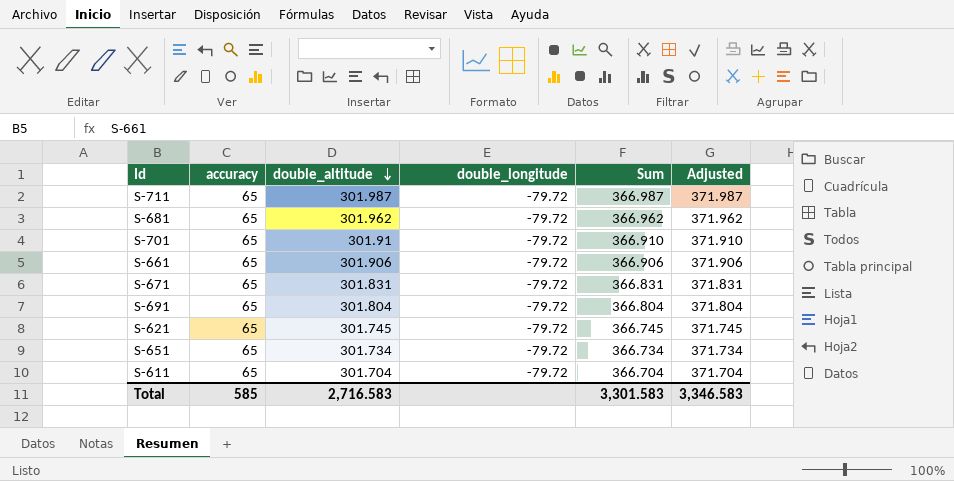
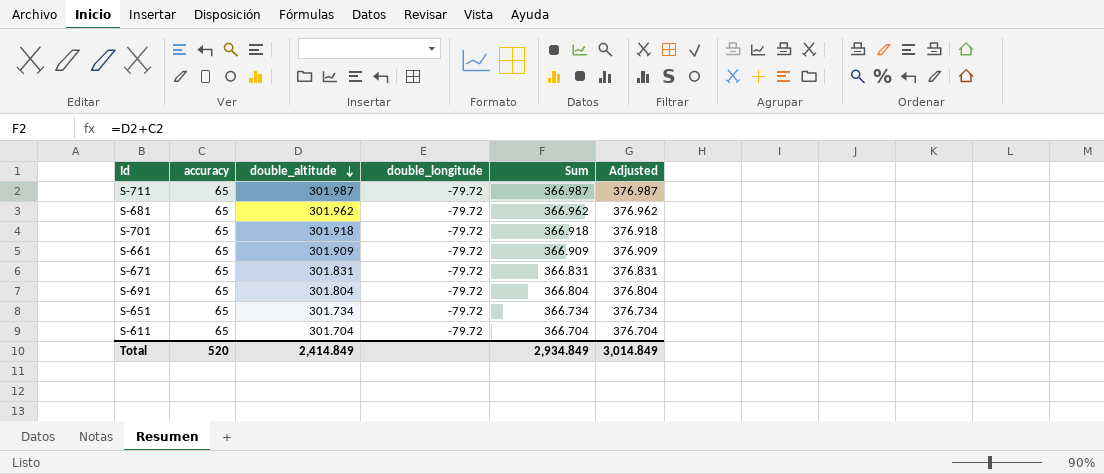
column Adjusted | formula: [Sum] + 5 -> [Sum] + 10
row S-621: 65 | 301.745 | -79.72 | 366.745 | 371.745 -> none
S-701 | double_altitude: 301.91 -> 301.918
S-701 | Sum: 366.910 -> 366.918
S-661 | double_altitude: 301.906 -> 301.909
S-661 | Sum: 366.906 -> 366.909
Total | accuracy: 585 -> 520
Total | double_altitude: 2,716.583 -> 2,414.849
Total | Sum: 3,301.583 -> 2,934.849
Total | Adjusted: 3,346.583 -> 3,014.849

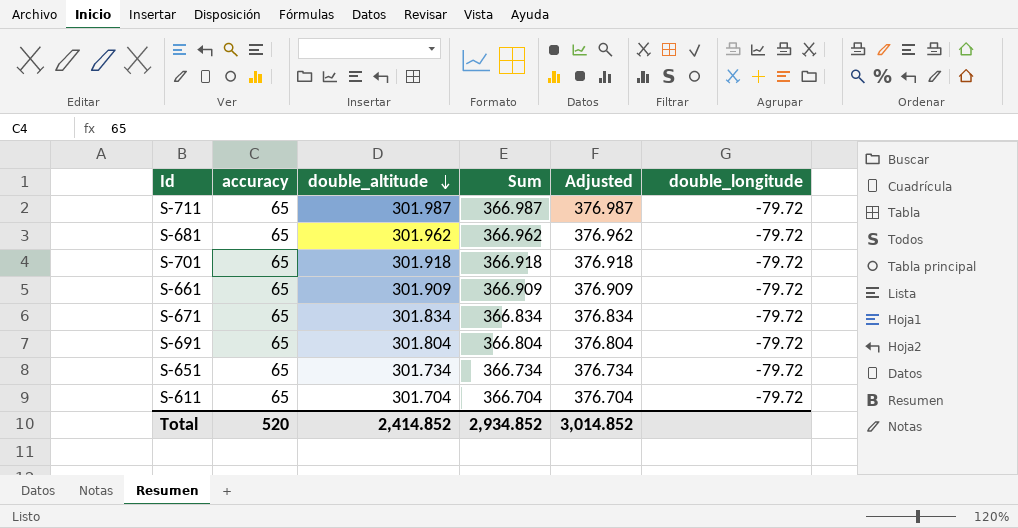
column double_longitude | position: 4 -> 6
S-671 | double_altitude: 301.831 -> 301.834
S-671 | Sum: 366.831 -> 366.834
S-671 | Adjusted: 376.831 -> 376.834
Total | double_altitude: 2,414.849 -> 2,414.852
Total | Sum: 2,934.849 -> 2,934.852
Total | Adjusted: 3,014.849 -> 3,014.852

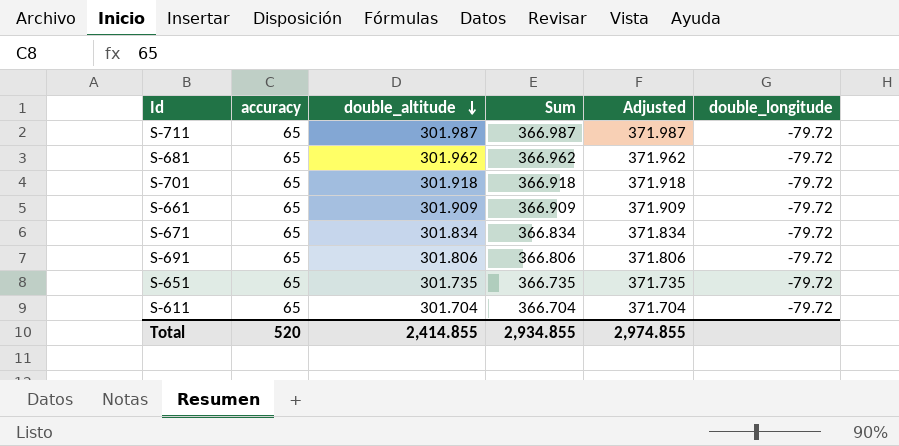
column Adjusted | formula: [Sum] + 10 -> [Sum] + 5
S-691 | double_altitude: 301.804 -> 301.806
S-691 | Sum: 366.804 -> 366.806
S-651 | double_altitude: 301.734 -> 301.735
S-651 | Sum: 366.734 -> 366.735
Total | double_altitude: 2,414.852 -> 2,414.855
Total | Sum: 2,934.852 -> 2,934.855
Total | Adjusted: 3,014.852 -> 2,974.855

